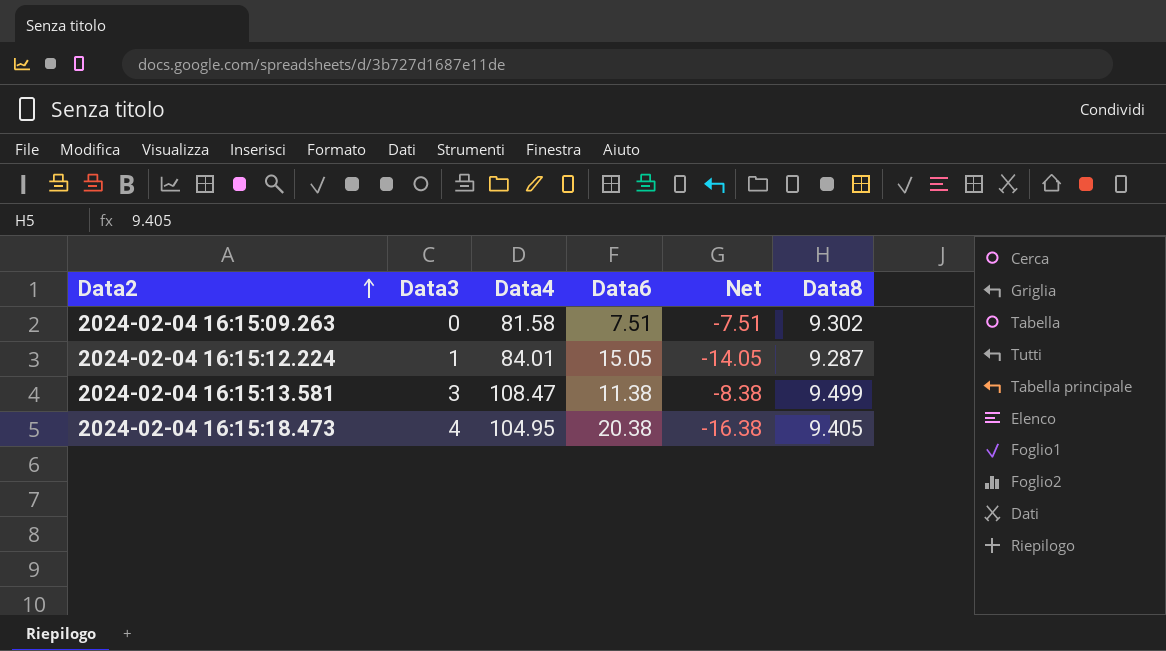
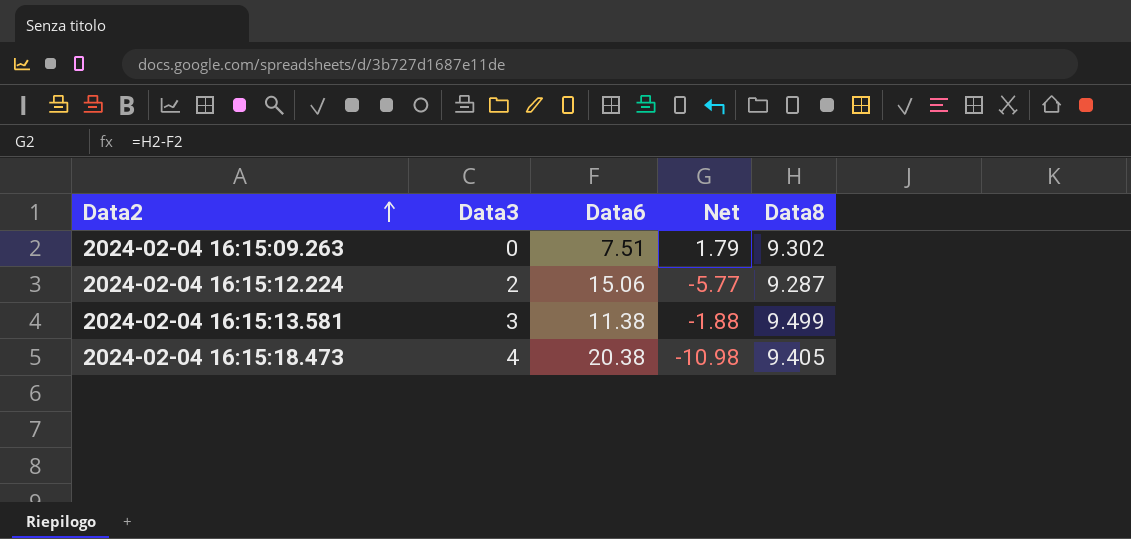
column Data4 | position: 3 -> none
column Net | formula: [Data3] - [Data6] -> [Data8] - [Data6]
2024-02-04 16:15:12.224 | Data3: 1 -> 2
2024-02-04 16:15:12.224 | Data6: 15.05 -> 15.06

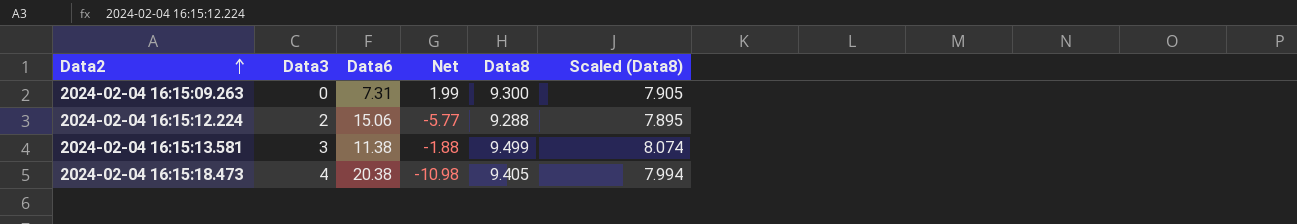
column Scaled (Data8) | formula: none -> [Data8] * 0.85
2024-02-04 16:15:09.263 | Data6: 7.51 -> 7.31
2024-02-04 16:15:09.263 | Net: 1.79 -> 1.99
2024-02-04 16:15:09.263 | Data8: 9.302 -> 9.300
2024-02-04 16:15:12.224 | Data8: 9.287 -> 9.288

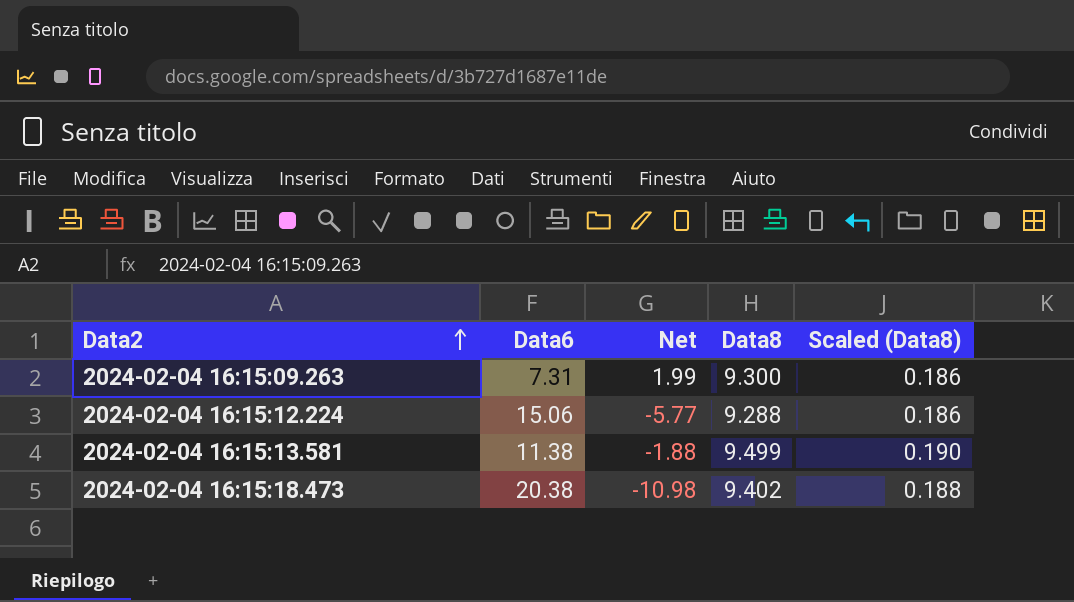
column Data3 | position: 2 -> none
column Scaled (Data8) | formula: [Data8] * 0.85 -> [Data8] * 0.02
2024-02-04 16:15:18.473 | Data8: 9.405 -> 9.402

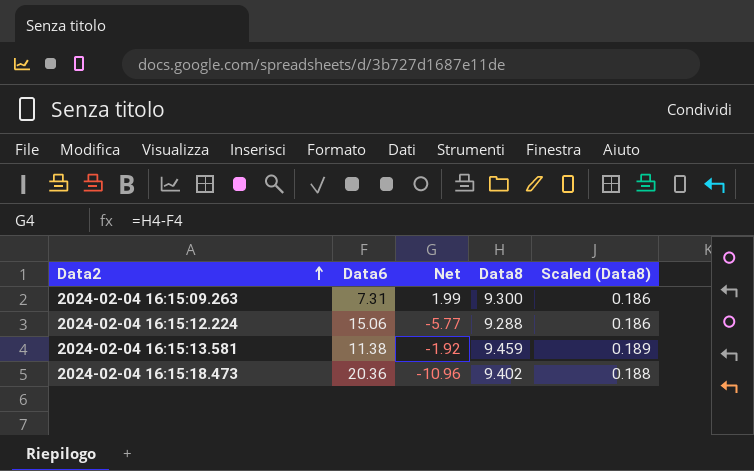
2024-02-04 16:15:13.581 | Net: -1.88 -> -1.92
2024-02-04 16:15:13.581 | Data8: 9.499 -> 9.459
2024-02-04 16:15:13.581 | Scaled (Data8): 0.190 -> 0.189
2024-02-04 16:15:18.473 | Data6: 20.38 -> 20.36
2024-02-04 16:15:18.473 | Net: -10.98 -> -10.96

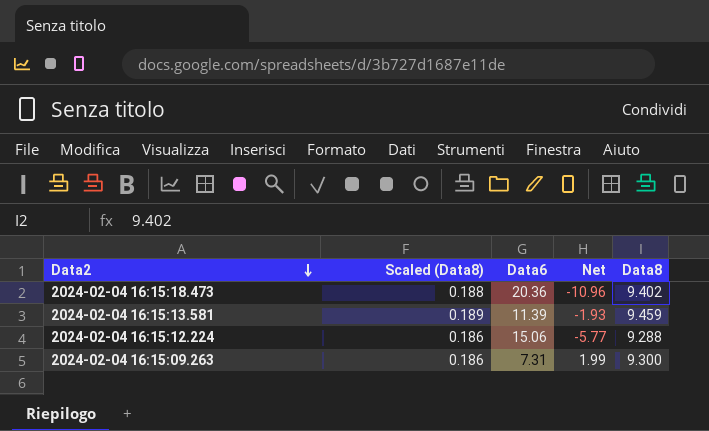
row order: Data2 ascending -> Data2 descending
column Scaled (Data8) | position: 5 -> 2
2024-02-04 16:15:13.581 | Data6: 11.38 -> 11.39
2024-02-04 16:15:13.581 | Net: -1.92 -> -1.93

